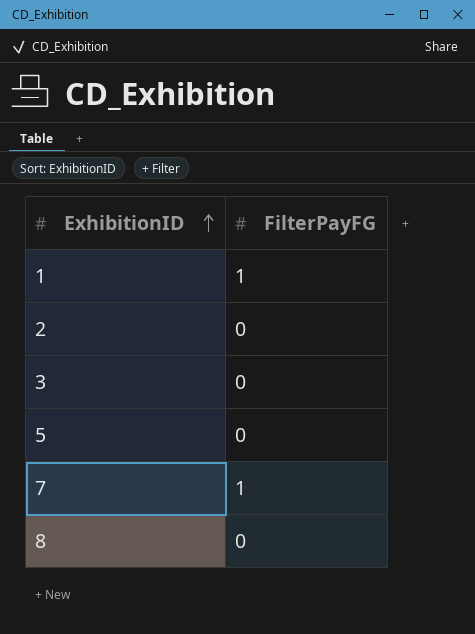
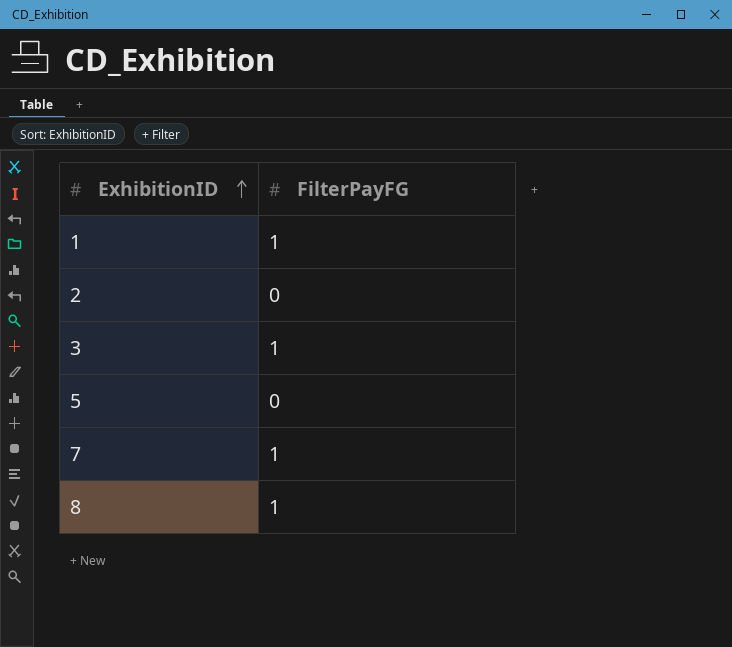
3 | FilterPayFG: 0 -> 1
8 | FilterPayFG: 0 -> 1

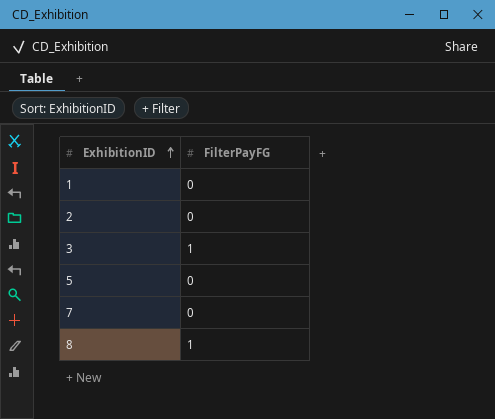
1 | FilterPayFG: 1 -> 0
7 | FilterPayFG: 1 -> 0

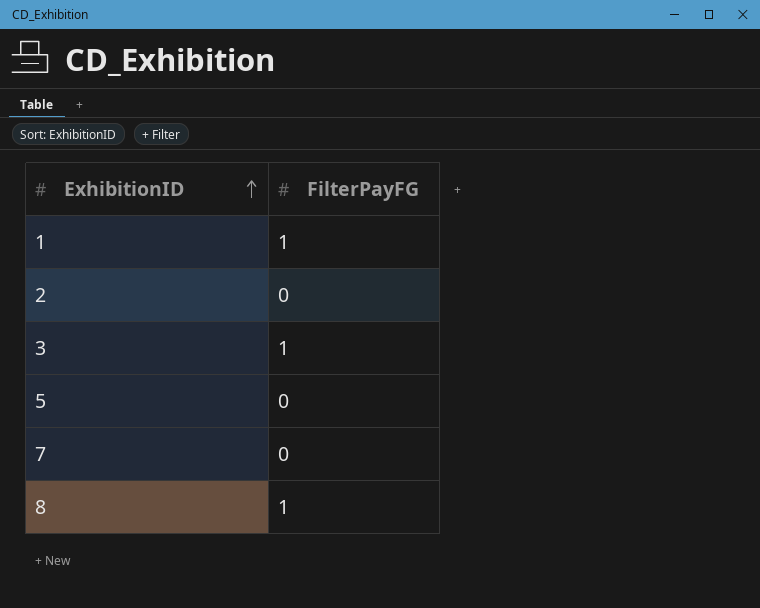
1 | FilterPayFG: 0 -> 1

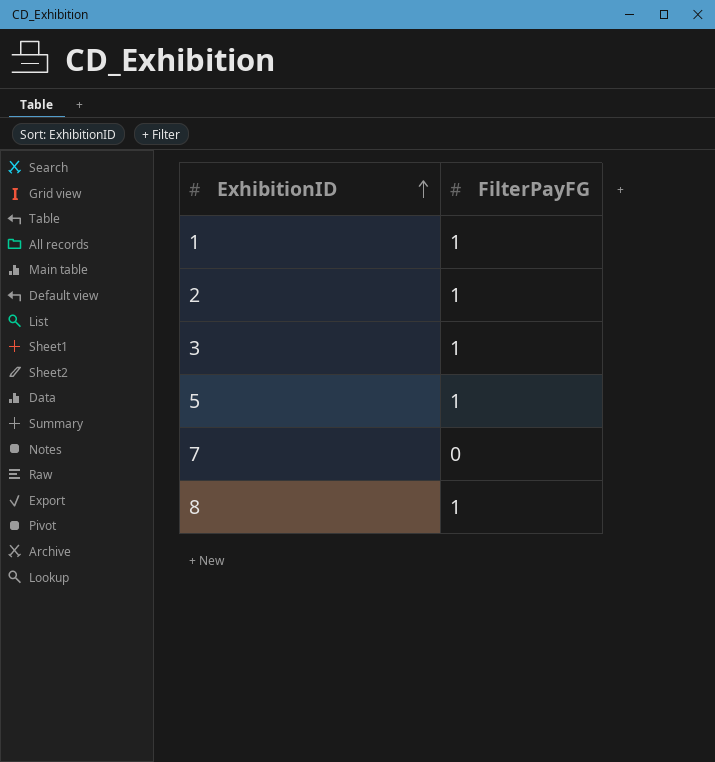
2 | FilterPayFG: 0 -> 1
5 | FilterPayFG: 0 -> 1

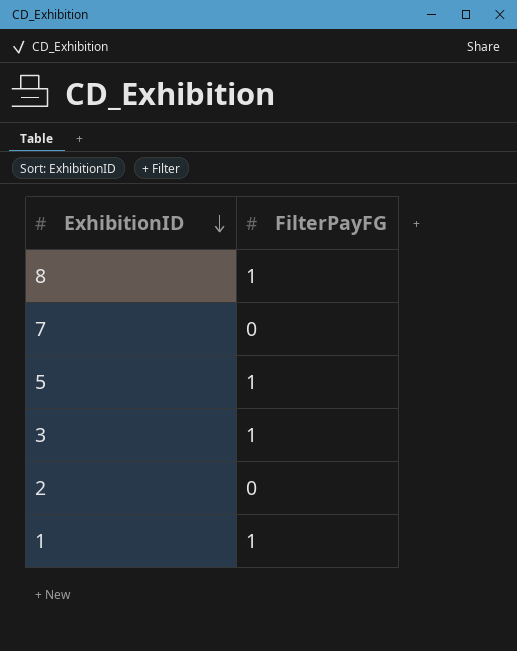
row order: ExhibitionID ascending -> ExhibitionID descending
2 | FilterPayFG: 1 -> 0

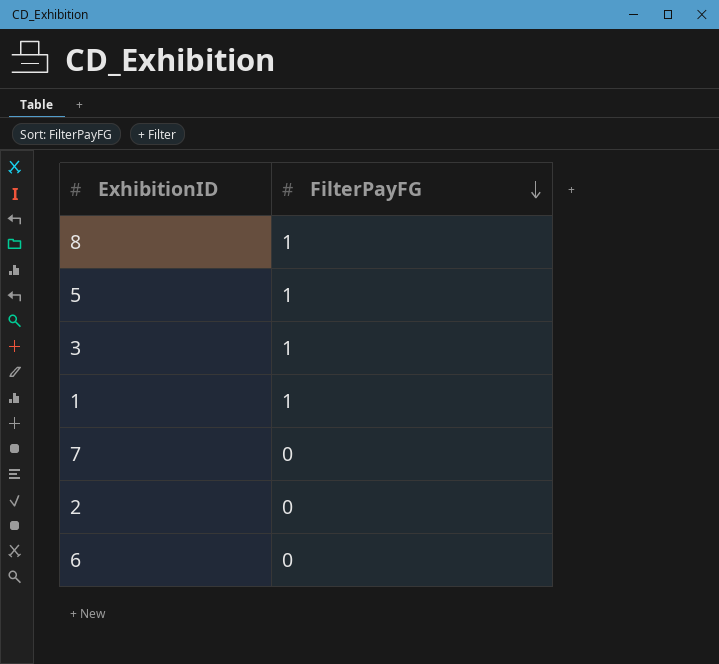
row order: ExhibitionID descending -> FilterPayFG descending
row 6: none -> 0

